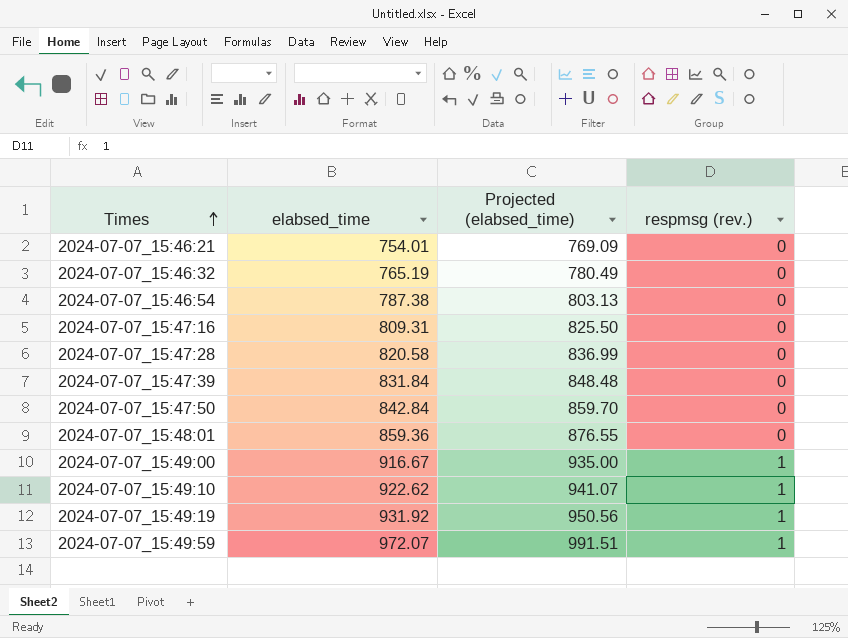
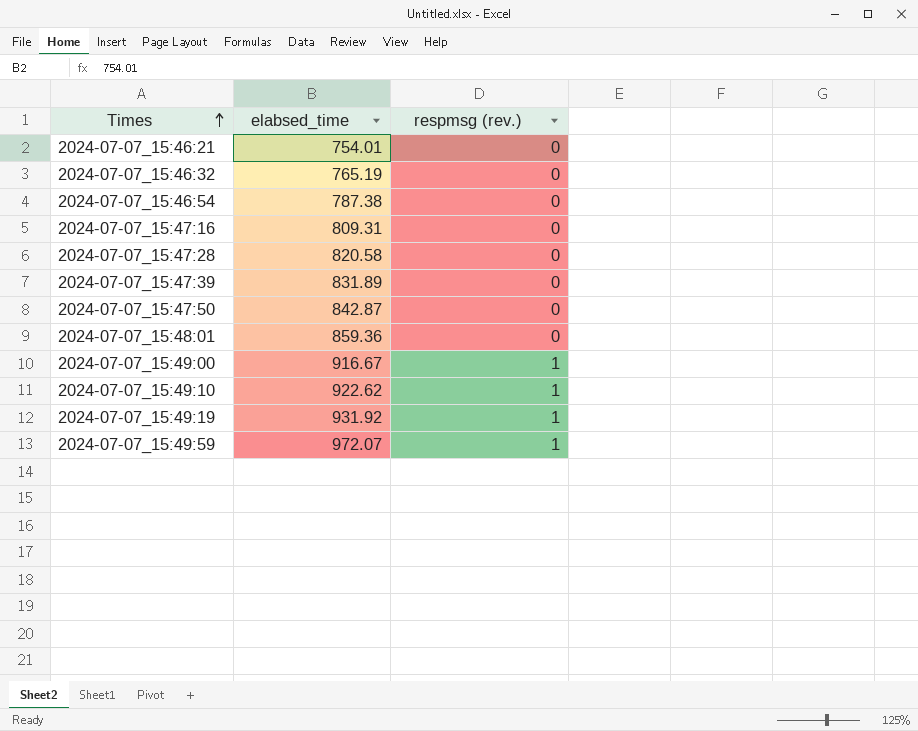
column Projected (elabsed_time) | formula: [elabsed_time] * 1.02 -> none
2024-07-07_15:47:39 | elabsed_time: 831.84 -> 831.89
2024-07-07_15:47:50 | elabsed_time: 842.84 -> 842.87

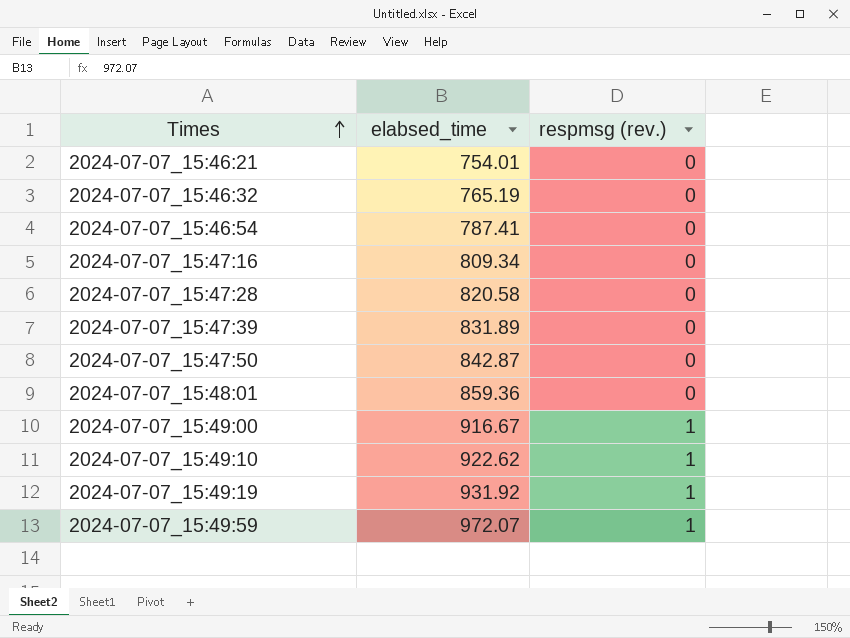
2024-07-07_15:46:54 | elabsed_time: 787.38 -> 787.41
2024-07-07_15:47:16 | elabsed_time: 809.31 -> 809.34

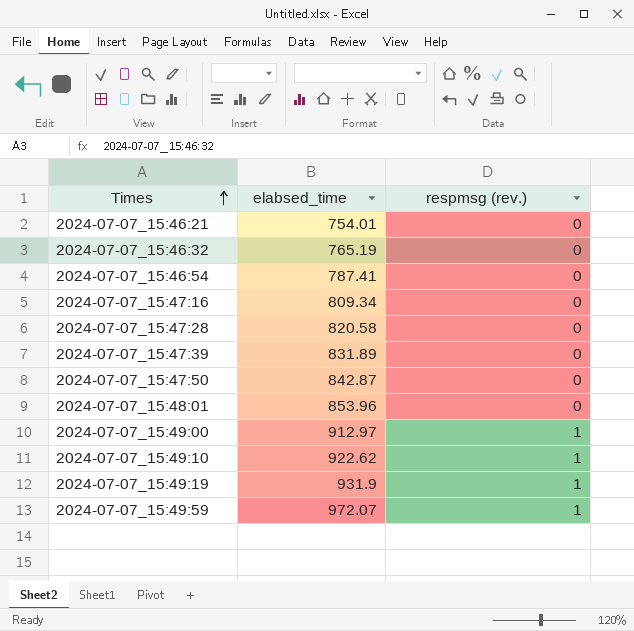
2024-07-07_15:48:01 | elabsed_time: 859.36 -> 853.96
2024-07-07_15:49:00 | elabsed_time: 916.67 -> 912.97
2024-07-07_15:49:19 | elabsed_time: 931.92 -> 931.9

